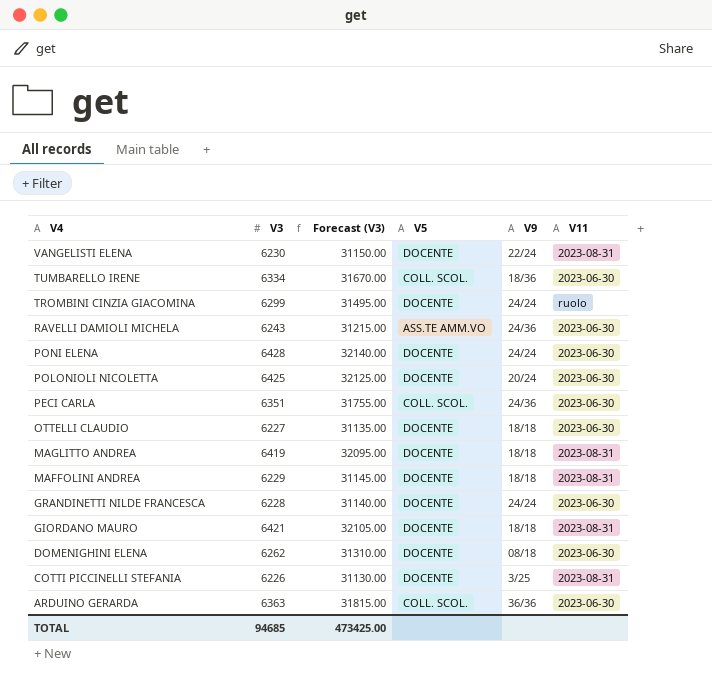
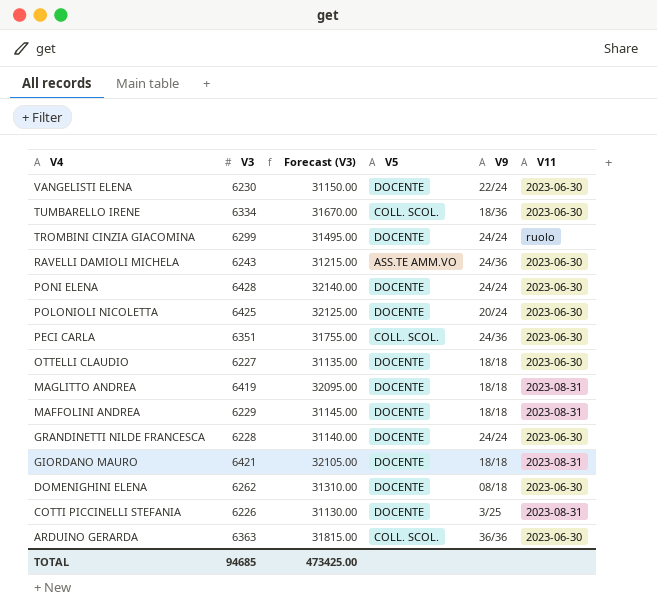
VANGELISTI ELENA | V11: 2023-08-31 -> 2023-06-30

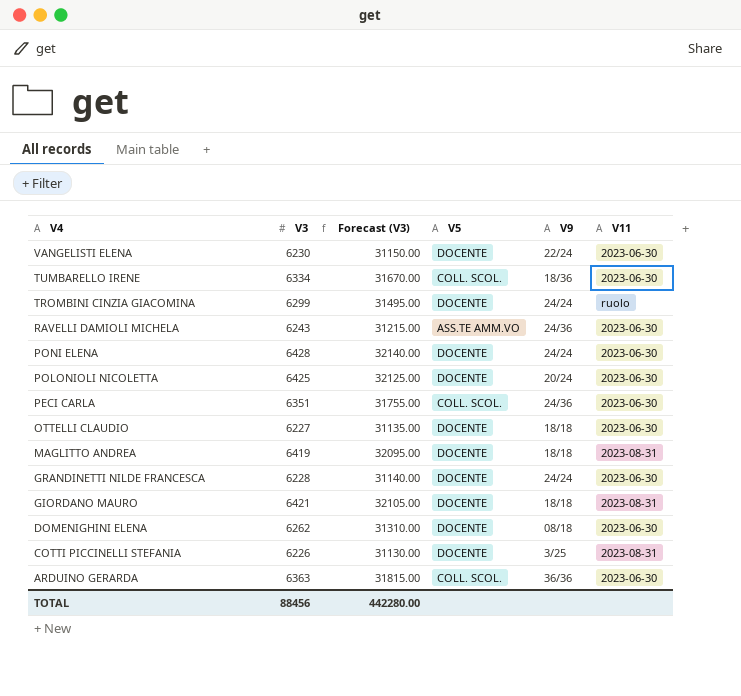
row MAFFOLINI ANDREA: 6229 | 31145.00 | DOCENTE | 18/18 | 2023-08-31 -> none
TOTAL | V3: 94685 -> 88456
TOTAL | Forecast (V3): 473425.00 -> 442280.00

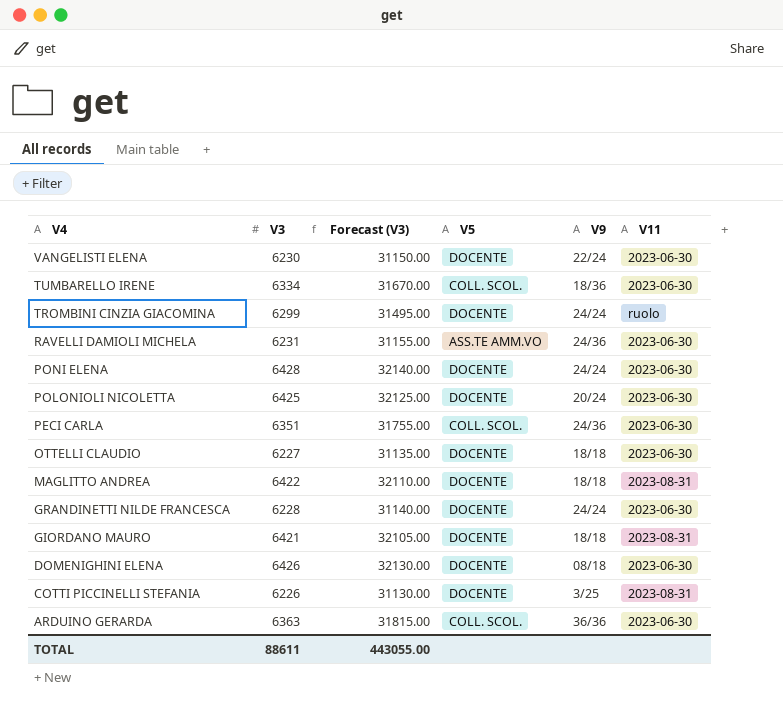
RAVELLI DAMIOLI MICHELA | V3: 6243 -> 6231
RAVELLI DAMIOLI MICHELA | Forecast (V3): 31215.00 -> 31155.00
MAGLITTO ANDREA | V3: 6419 -> 6422
MAGLITTO ANDREA | Forecast (V3): 32095.00 -> 32110.00
DOMENIGHINI ELENA | V3: 6262 -> 6426
DOMENIGHINI ELENA | Forecast (V3): 31310.00 -> 32130.00
TOTAL | V3: 88456 -> 88611
TOTAL | Forecast (V3): 442280.00 -> 443055.00

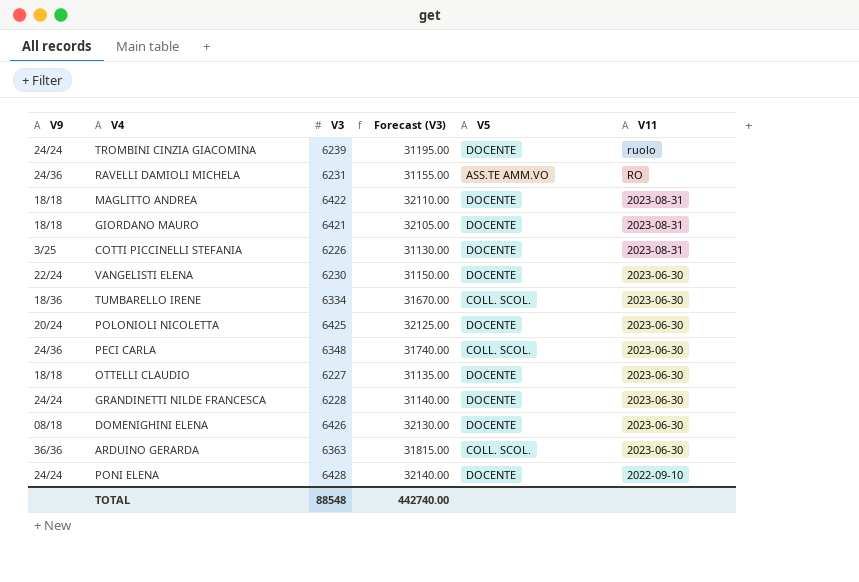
row order: V4 descending -> V11 descending
column V9 | position: 5 -> 1
TROMBINI CINZIA GIACOMINA | V3: 6299 -> 6239
TROMBINI CINZIA GIACOMINA | Forecast (V3): 31495.00 -> 31195.00
RAVELLI DAMIOLI MICHELA | V11: 2023-06-30 -> RO
PECI CARLA | V3: 6351 -> 6348
PECI CARLA | Forecast (V3): 31755.00 -> 31740.00
PONI ELENA | V11: 2023-06-30 -> 2022-09-10
TOTAL | V3: 88611 -> 88548
TOTAL | Forecast (V3): 443055.00 -> 442740.00

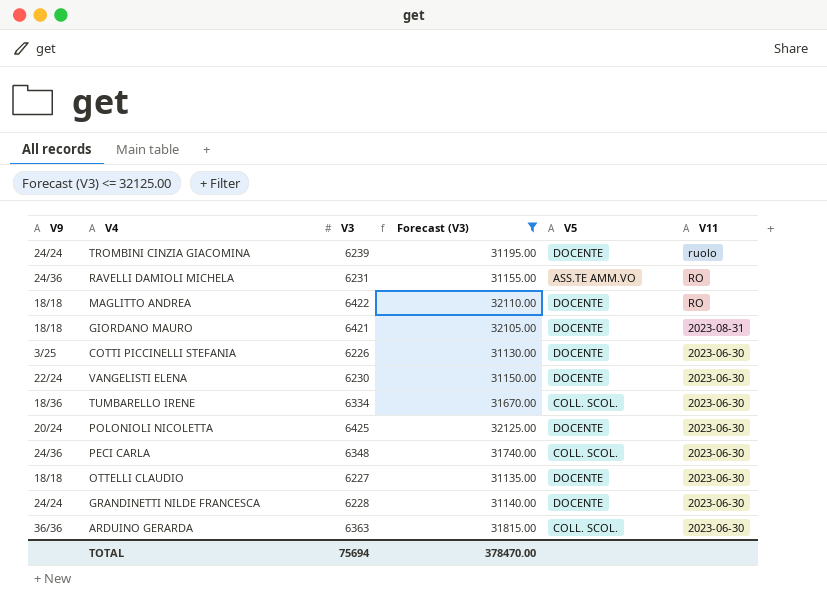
filter: none -> Forecast (V3) <= 32125.00
MAGLITTO ANDREA | V11: 2023-08-31 -> RO
COTTI PICCINELLI STEFANIA | V11: 2023-08-31 -> 2023-06-30
TOTAL | V3: 88548 -> 75694
TOTAL | Forecast (V3): 442740.00 -> 378470.00

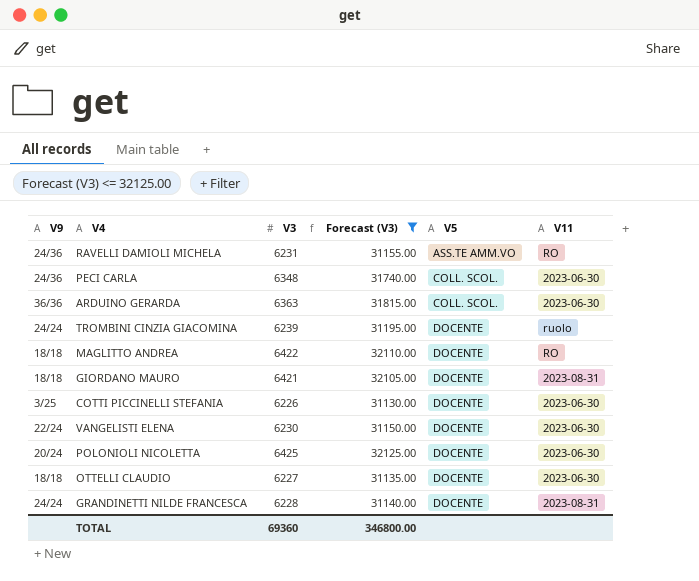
row order: V11 descending -> V5 ascending
row TUMBARELLO IRENE: 18/36 | 6334 | 31670.00 | COLL. SCOL. | 2023-06-30 -> none
GRANDINETTI NILDE FRANCESCA | V11: 2023-06-30 -> 2023-08-31
TOTAL | V3: 75694 -> 69360
TOTAL | Forecast (V3): 378470.00 -> 346800.00

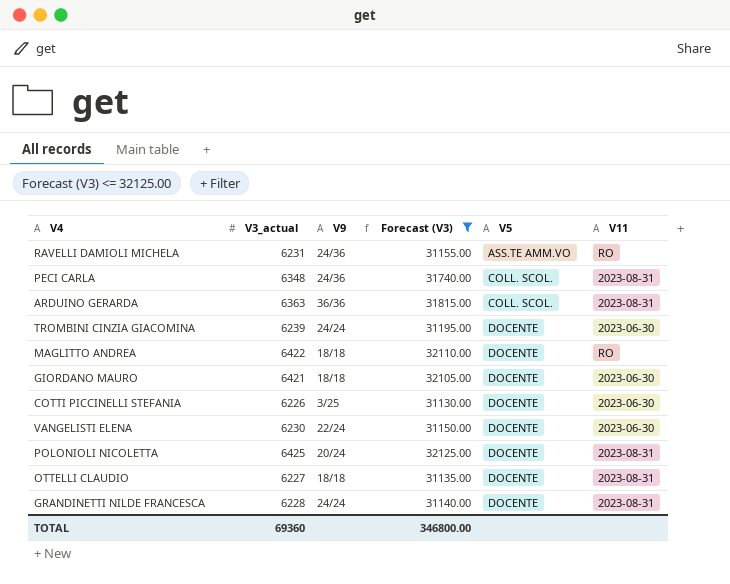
column name: V3 -> V3_actual
column V9 | position: 1 -> 3
PECI CARLA | V11: 2023-06-30 -> 2023-08-31
ARDUINO GERARDA | V11: 2023-06-30 -> 2023-08-31
TROMBINI CINZIA GIACOMINA | V11: ruolo -> 2023-06-30
GIORDANO MAURO | V11: 2023-08-31 -> 2023-06-30
POLONIOLI NICOLETTA | V11: 2023-06-30 -> 2023-08-31
OTTELLI CLAUDIO | V11: 2023-06-30 -> 2023-08-31

